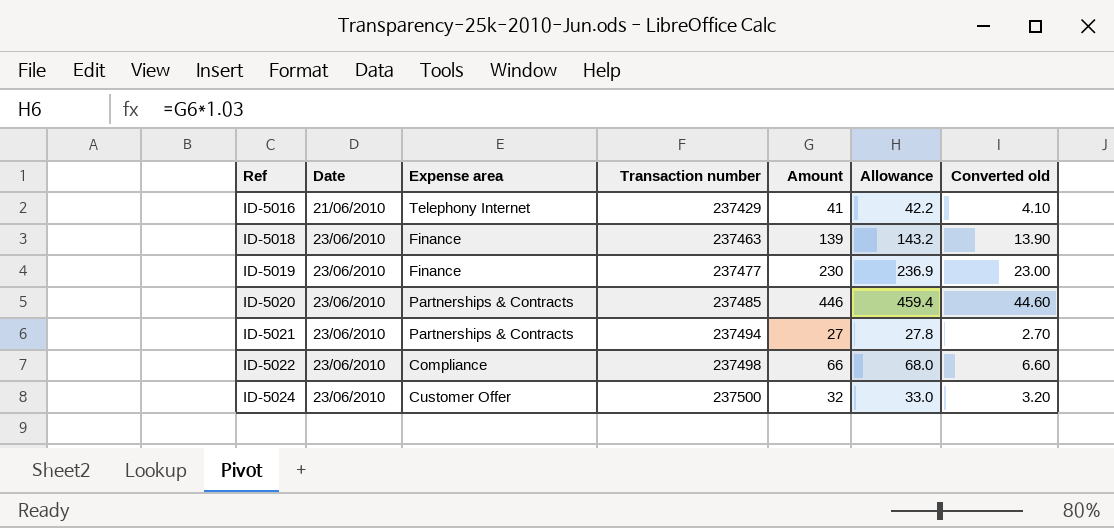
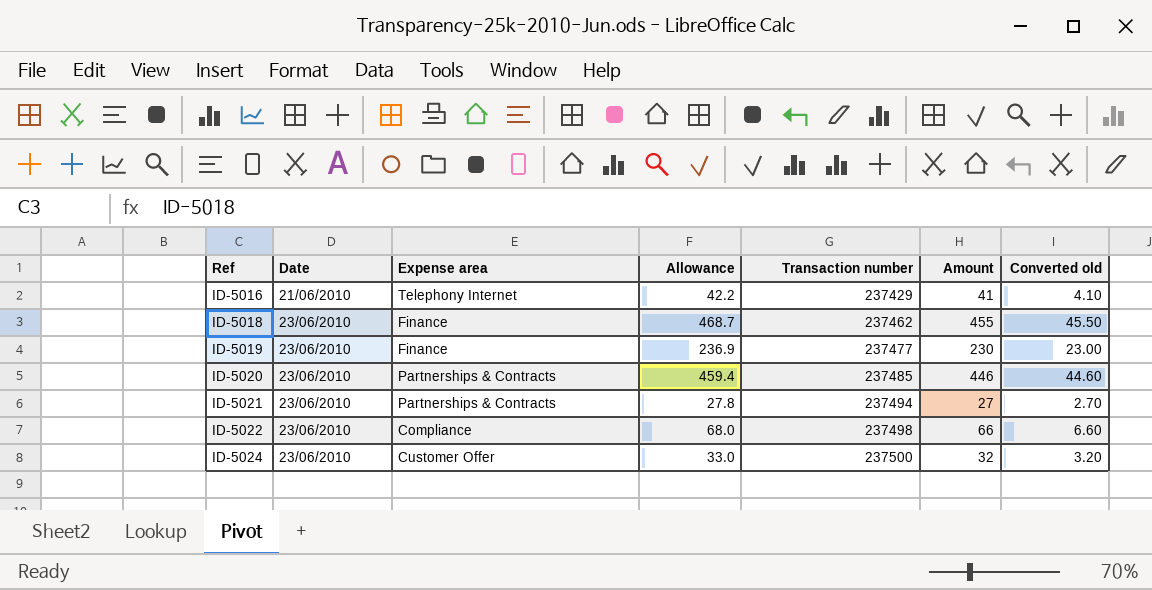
column Allowance | position: 6 -> 4
ID-5018 | Allowance: 143.2 -> 468.7
ID-5018 | Transaction number: 237463 -> 237462
ID-5018 | Amount: 139 -> 455
ID-5018 | Converted old: 13.90 -> 45.50

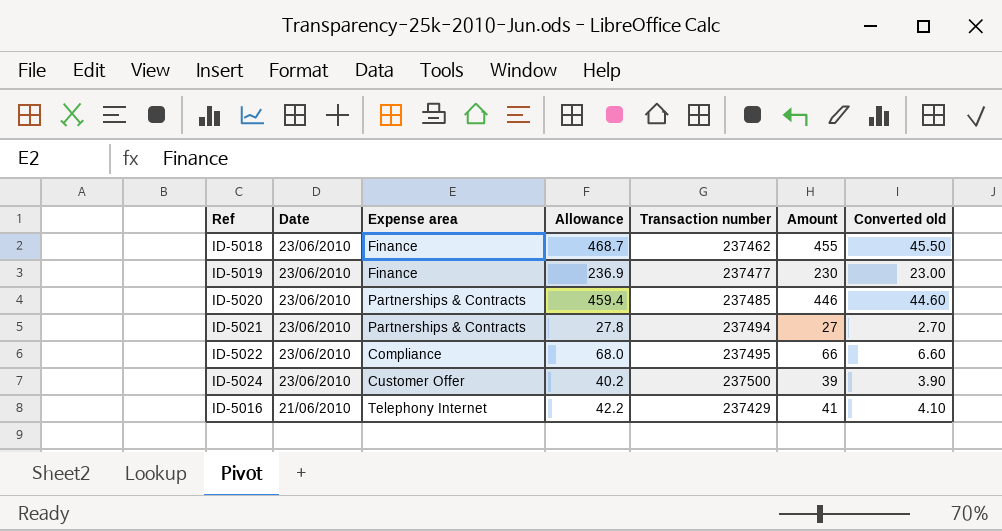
row order: Ref ascending -> Date descending
ID-5022 | Transaction number: 237498 -> 237495
ID-5024 | Allowance: 33.0 -> 40.2
ID-5024 | Amount: 32 -> 39
ID-5024 | Converted old: 3.20 -> 3.90

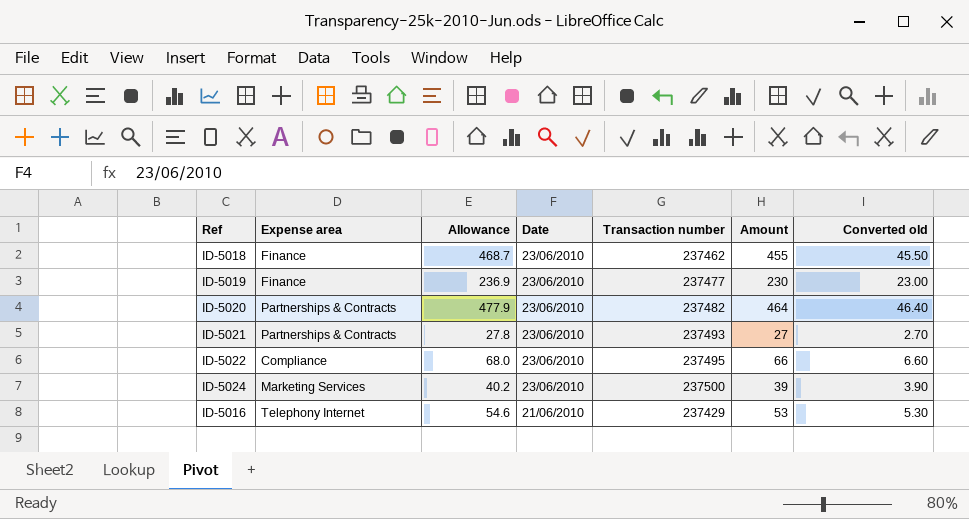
column Date | position: 2 -> 4
ID-5020 | Allowance: 459.4 -> 477.9
ID-5020 | Transaction number: 237485 -> 237482
ID-5020 | Amount: 446 -> 464
ID-5020 | Converted old: 44.60 -> 46.40
ID-5021 | Transaction number: 237494 -> 237493
ID-5024 | Expense area: Customer Offer -> Marketing Services
ID-5016 | Allowance: 42.2 -> 54.6
ID-5016 | Amount: 41 -> 53
ID-5016 | Converted old: 4.10 -> 5.30

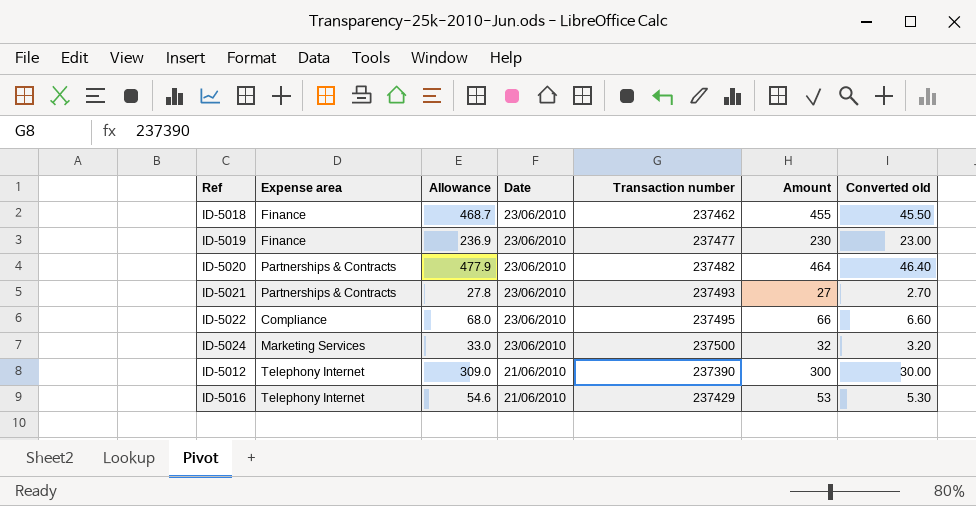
ID-5024 | Allowance: 40.2 -> 33.0
ID-5024 | Amount: 39 -> 32
ID-5024 | Converted old: 3.90 -> 3.20
row ID-5012: none -> Telephony Internet | 309.0 | 21/06/2010 | 237390 | 300 | 30.00

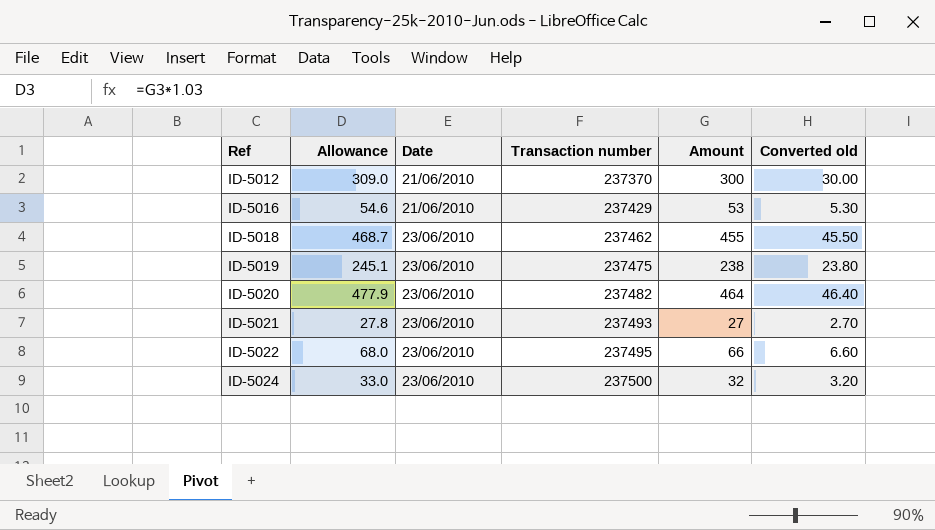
row order: Date descending -> Ref ascending
column Expense area | position: 2 -> none
ID-5012 | Transaction number: 237390 -> 237370
ID-5019 | Allowance: 236.9 -> 245.1
ID-5019 | Transaction number: 237477 -> 237475
ID-5019 | Amount: 230 -> 238
ID-5019 | Converted old: 23.00 -> 23.80

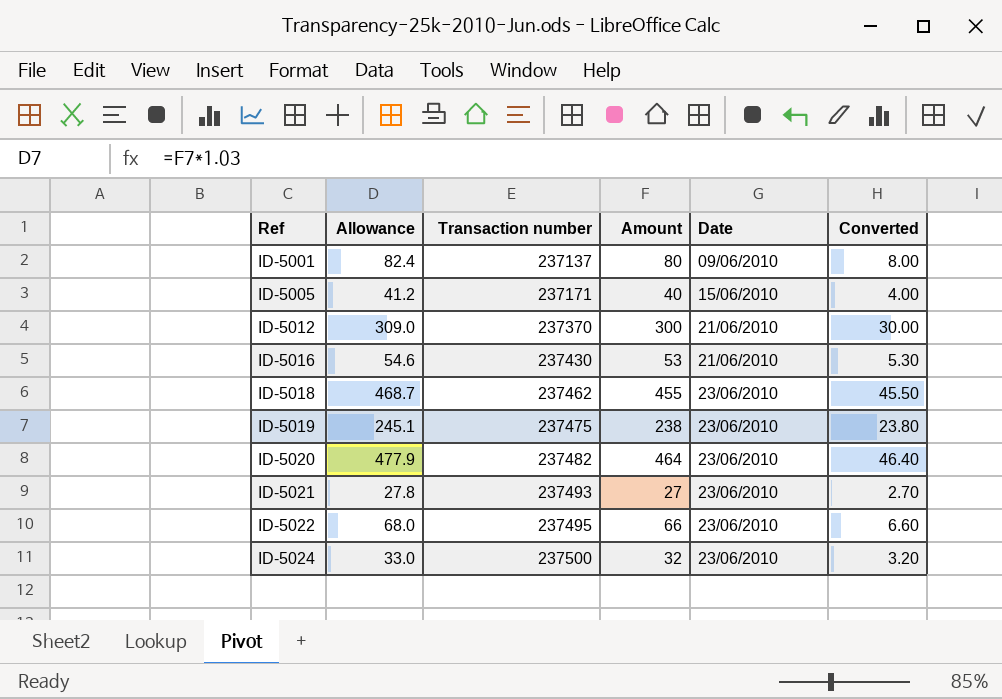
column Date | position: 3 -> 5
column name: Converted old -> Converted
row ID-5001: none -> 82.4 | 237137 | 80 | 09/06/2010 | 8.00
row ID-5005: none -> 41.2 | 237171 | 40 | 15/06/2010 | 4.00
ID-5016 | Transaction number: 237429 -> 237430

